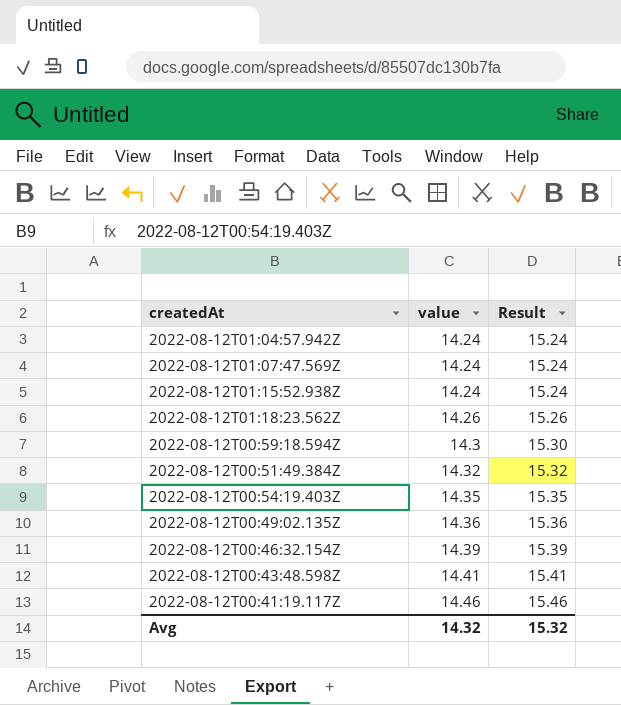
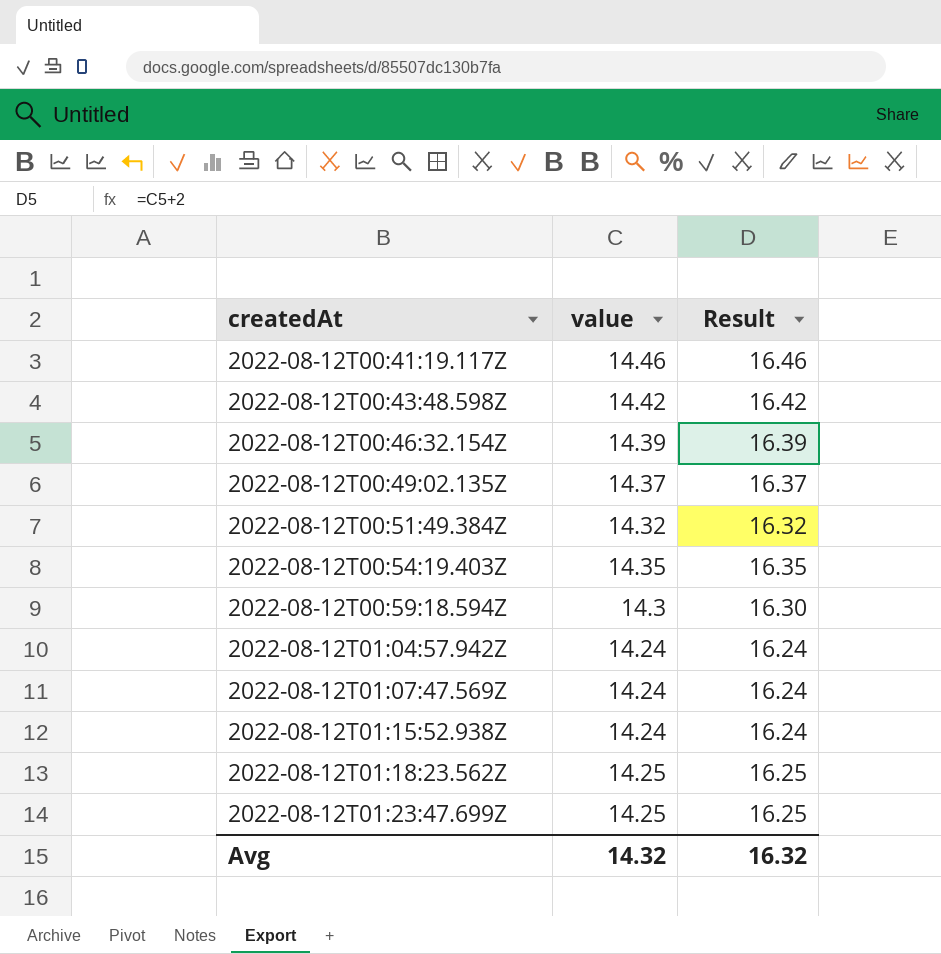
row order: value ascending -> createdAt ascending
column Result | formula: [value] + 1 -> [value] + 2
2022-08-12T00:43:48.598Z | value: 14.41 -> 14.42
2022-08-12T00:49:02.135Z | value: 14.36 -> 14.37
2022-08-12T01:18:23.562Z | value: 14.26 -> 14.25
row 2022-08-12T01:23:47.699Z: none -> 14.25 | 16.25
Avg | Result: 15.32 -> 16.32

